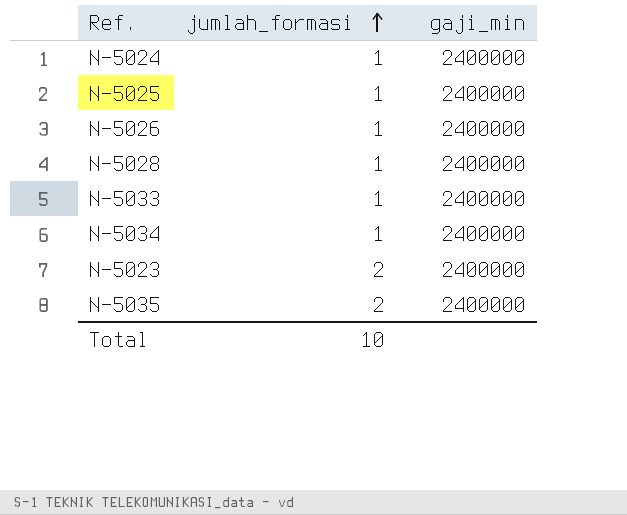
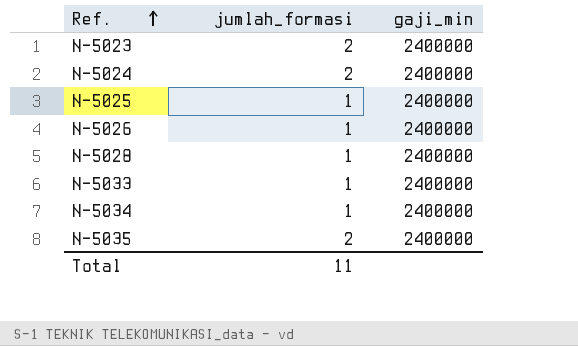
row order: jumlah_formasi ascending -> Ref. ascending
N-5024 | jumlah_formasi: 1 -> 2
Total | jumlah_formasi: 10 -> 11

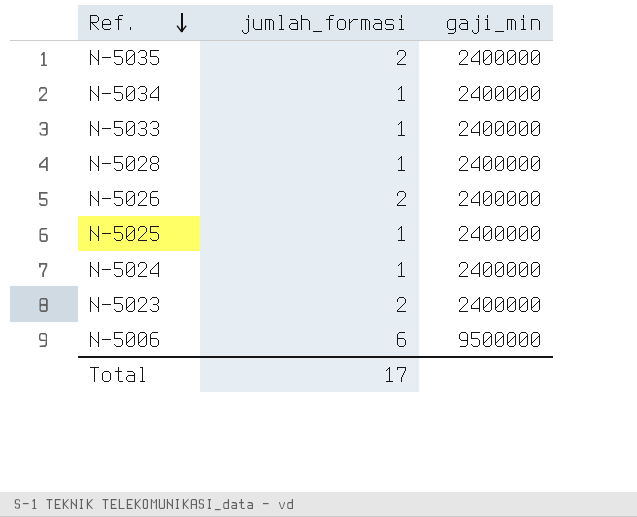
row order: Ref. ascending -> Ref. descending
N-5026 | jumlah_formasi: 1 -> 2
N-5024 | jumlah_formasi: 2 -> 1
row N-5006: none -> 6 | 9500000
Total | jumlah_formasi: 11 -> 17

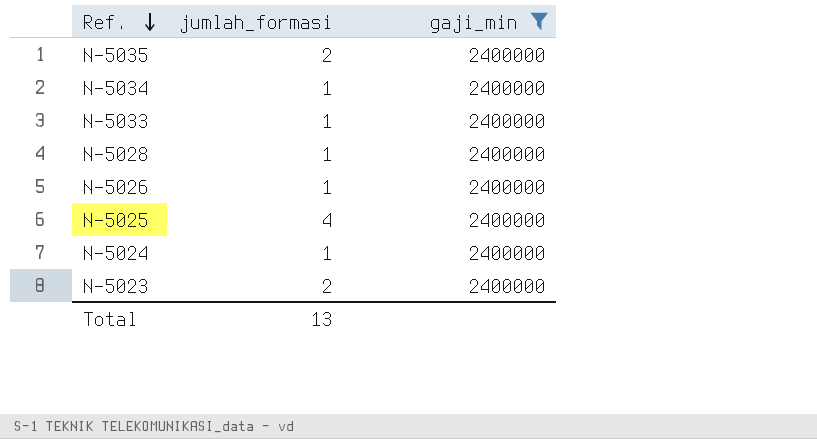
filter: none -> gaji_min = 2400000
N-5026 | jumlah_formasi: 2 -> 1
N-5025 | jumlah_formasi: 1 -> 4
Total | jumlah_formasi: 17 -> 13

